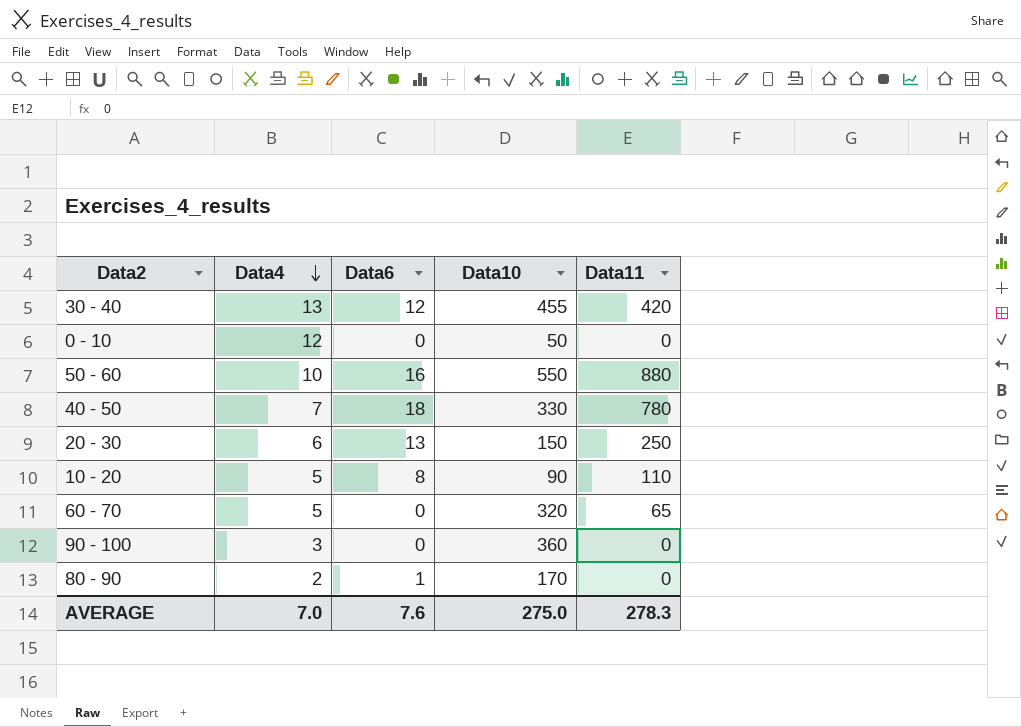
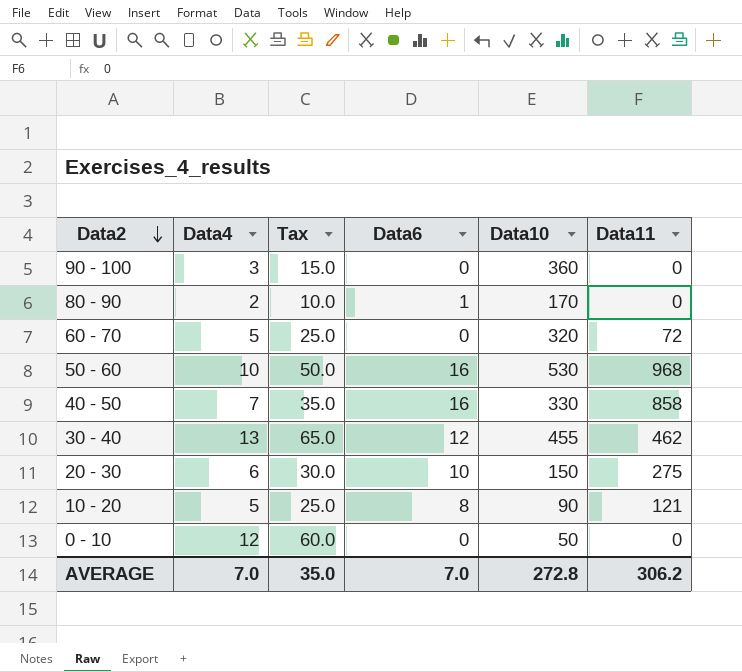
row order: Data4 descending -> Data2 descending
column Tax | formula: none -> [Data4] * 5
60 - 70 | Data11: 65 -> 72
50 - 60 | Data10: 550 -> 530
50 - 60 | Data11: 880 -> 968
40 - 50 | Data6: 18 -> 16
40 - 50 | Data11: 780 -> 858
30 - 40 | Data11: 420 -> 462
20 - 30 | Data6: 13 -> 10
20 - 30 | Data11: 250 -> 275
10 - 20 | Data11: 110 -> 121
AVERAGE | Data6: 7.6 -> 7.0
AVERAGE | Data10: 275.0 -> 272.8
AVERAGE | Data11: 278.3 -> 306.2

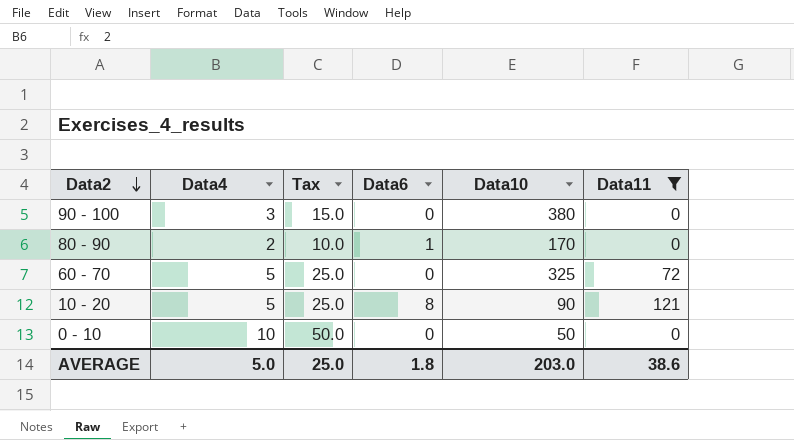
filter: none -> Data11 <= 121
90 - 100 | Data10: 360 -> 380
60 - 70 | Data10: 320 -> 325
0 - 10 | Data4: 12 -> 10
0 - 10 | Tax: 60.0 -> 50.0
AVERAGE | Data4: 7.0 -> 5.0
AVERAGE | Tax: 35.0 -> 25.0
AVERAGE | Data6: 7.0 -> 1.8
AVERAGE | Data10: 272.8 -> 203.0
AVERAGE | Data11: 306.2 -> 38.6

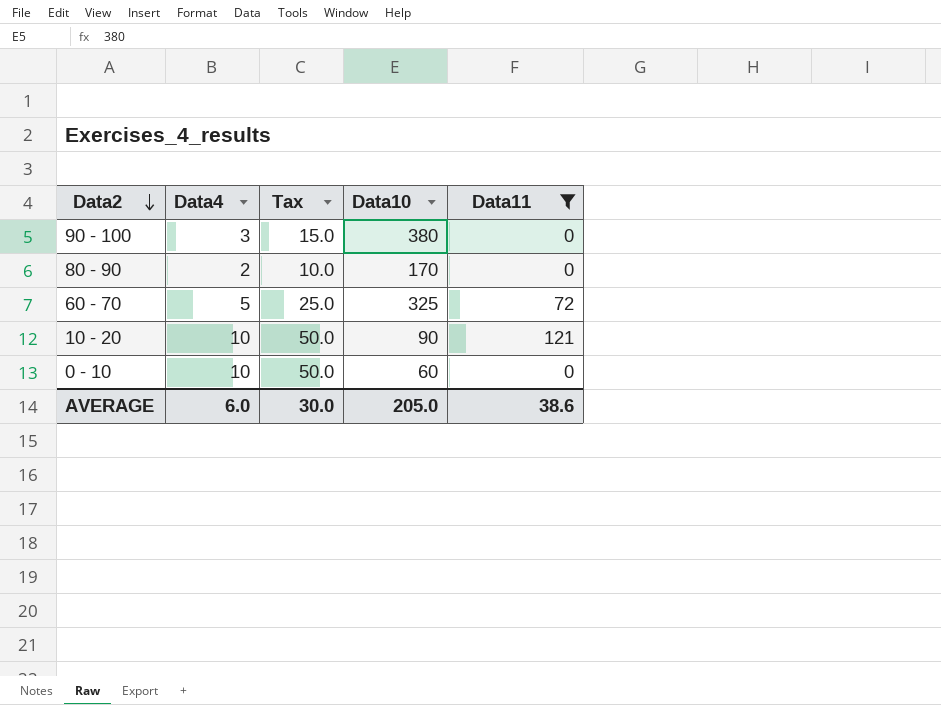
column Data6 | position: 4 -> none
10 - 20 | Data4: 5 -> 10
10 - 20 | Tax: 25.0 -> 50.0
0 - 10 | Data10: 50 -> 60
AVERAGE | Data4: 5.0 -> 6.0
AVERAGE | Tax: 25.0 -> 30.0
AVERAGE | Data10: 203.0 -> 205.0

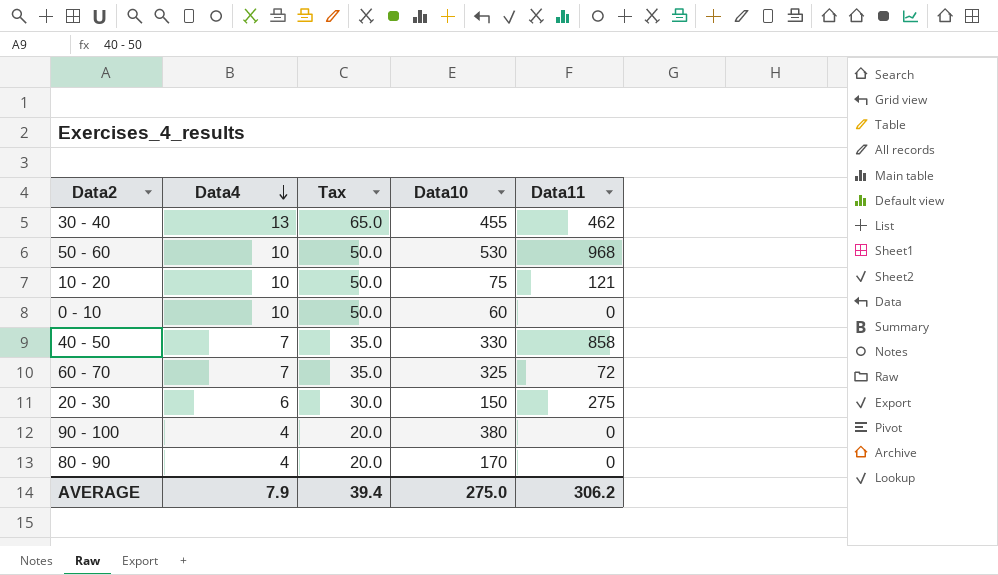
filter: Data11 <= 121 -> none
row order: Data2 descending -> Data4 descending
10 - 20 | Data10: 90 -> 75
60 - 70 | Data4: 5 -> 7
60 - 70 | Tax: 25.0 -> 35.0
90 - 100 | Data4: 3 -> 4
90 - 100 | Tax: 15.0 -> 20.0
80 - 90 | Data4: 2 -> 4
80 - 90 | Tax: 10.0 -> 20.0
AVERAGE | Data4: 6.0 -> 7.9
AVERAGE | Tax: 30.0 -> 39.4
AVERAGE | Data10: 205.0 -> 275.0
AVERAGE | Data11: 38.6 -> 306.2

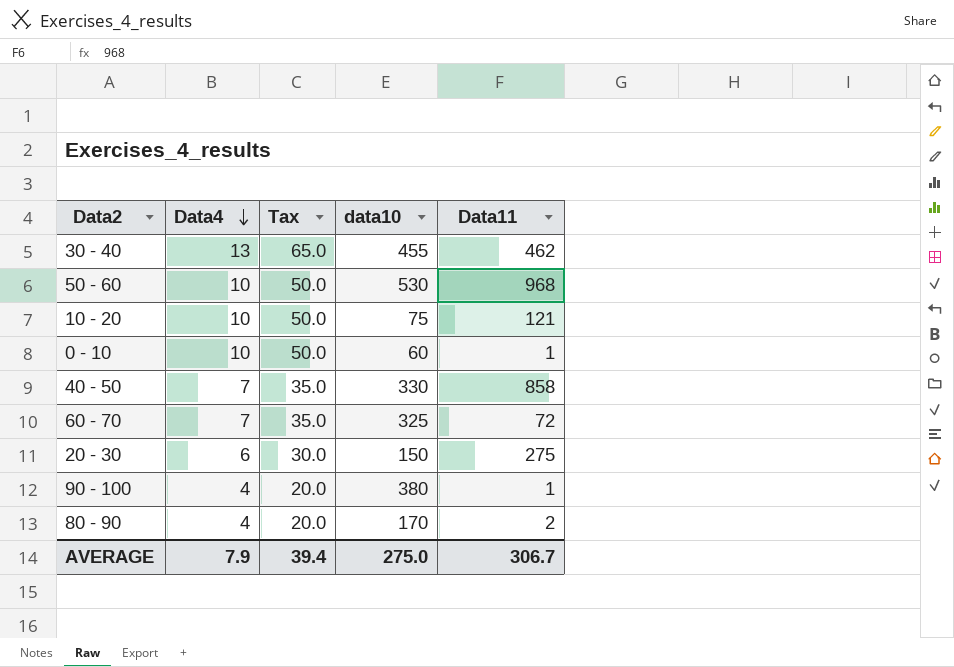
column name: Data10 -> data10
0 - 10 | Data11: 0 -> 1
90 - 100 | Data11: 0 -> 1
80 - 90 | Data11: 0 -> 2
AVERAGE | Data11: 306.2 -> 306.7

